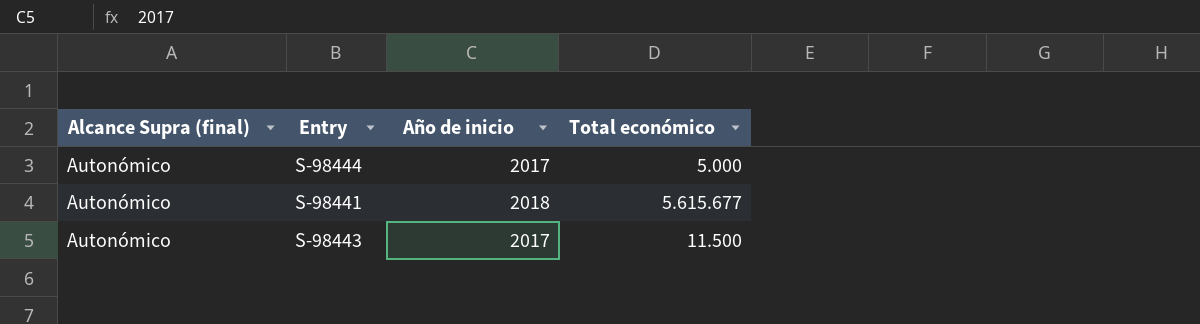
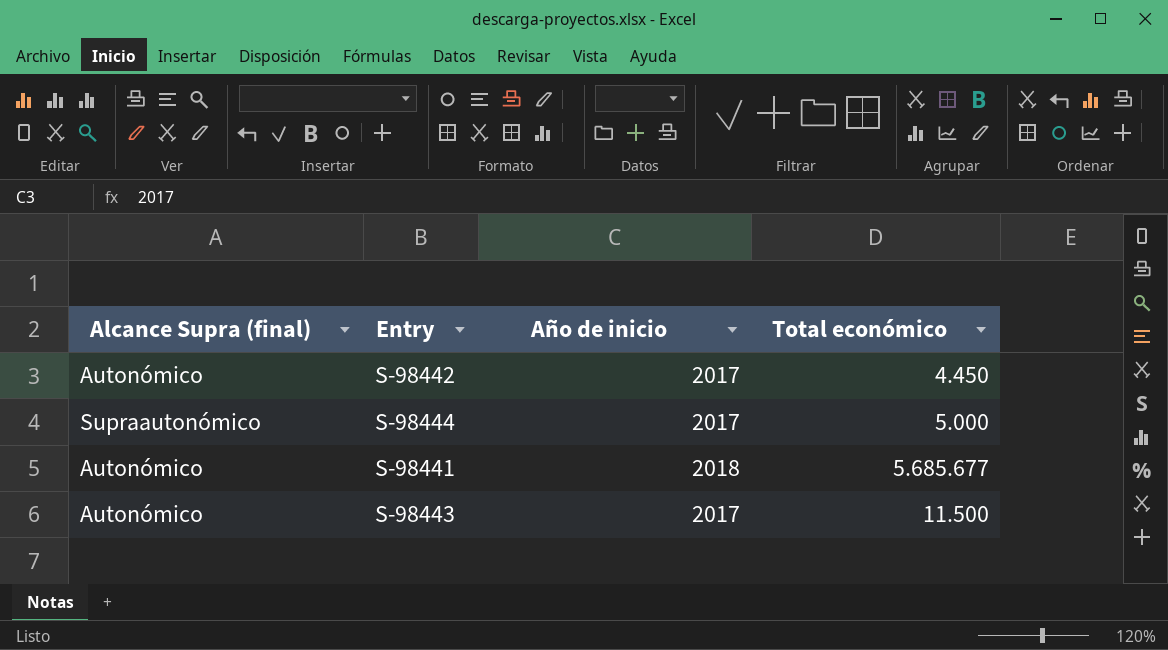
row S-98442: none -> Autonómico | 2017 | 4.450
S-98444 | Alcance Supra (final): Autonómico -> Supraautonómico
S-98441 | Total económico: 5.615.677 -> 5.685.677

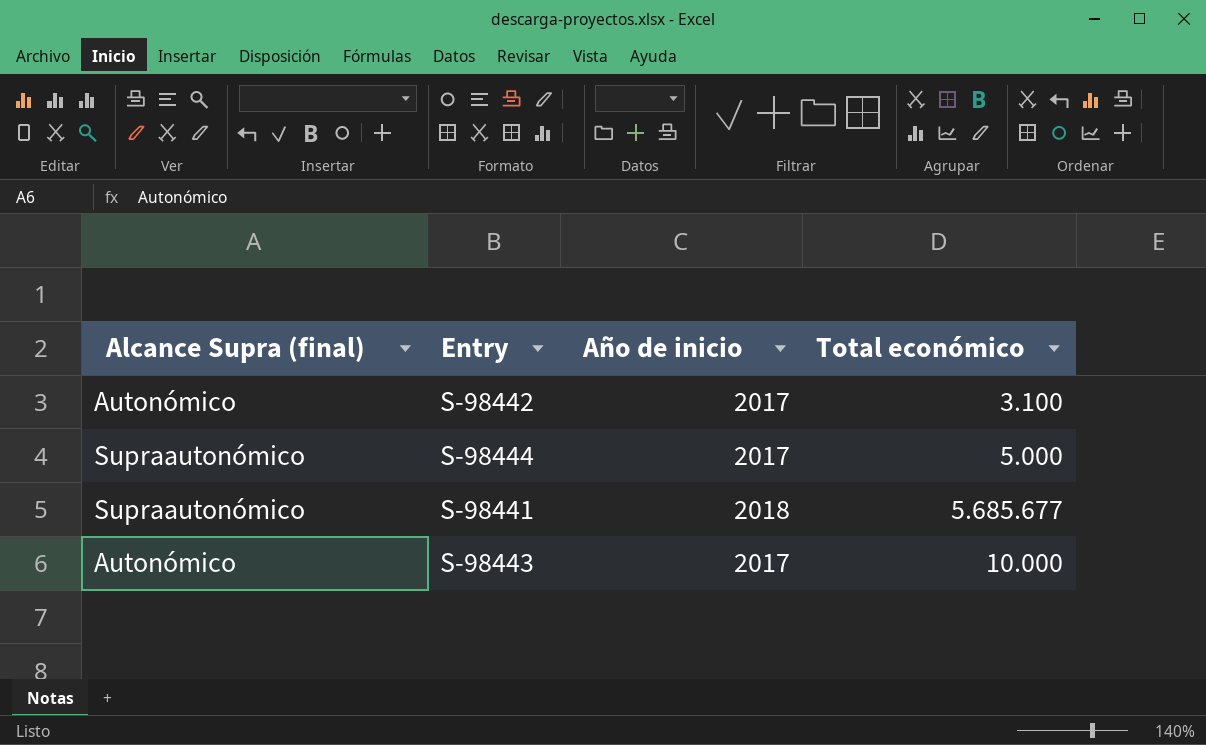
S-98442 | Total económico: 4.450 -> 3.100
S-98441 | Alcance Supra (final): Autonómico -> Supraautonómico
S-98443 | Total económico: 11.500 -> 10.000

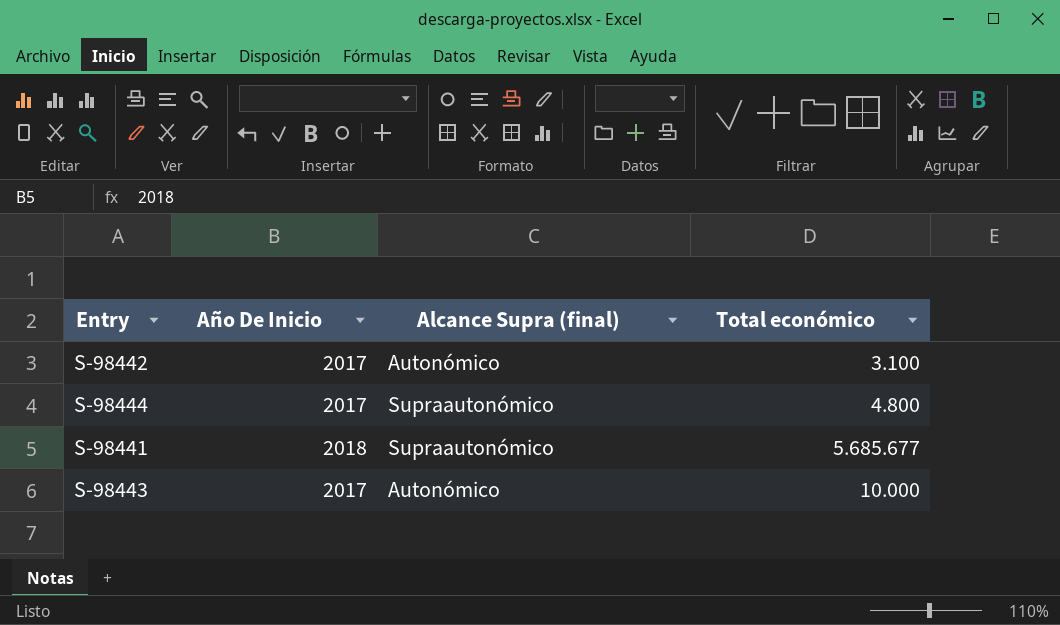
column name: Año de inicio -> Año De Inicio
column Alcance Supra (final) | position: 1 -> 3
S-98444 | Total económico: 5.000 -> 4.800

